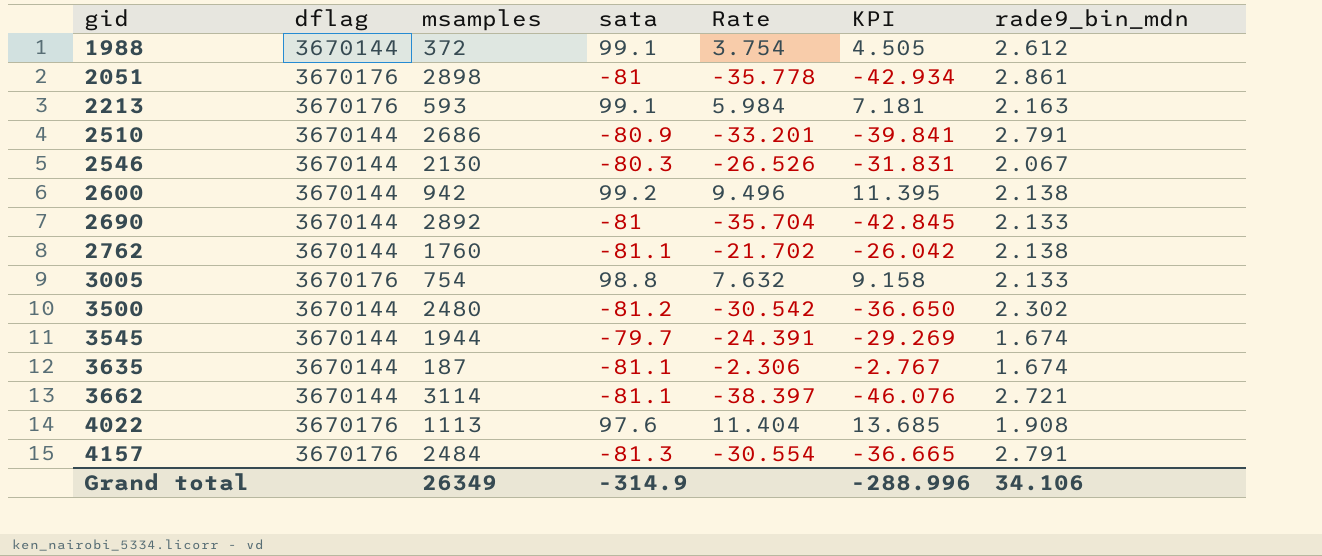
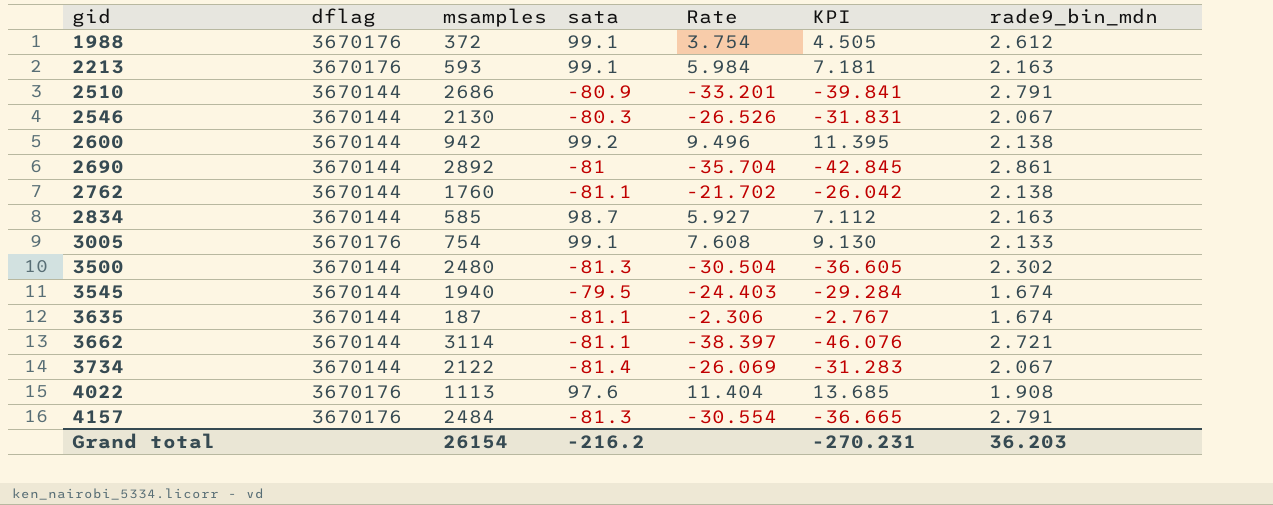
row 2051: 3670176 | 2898 | -81 | -35.778 | -42.934 | 2.861 -> none
1988 | dflag: 3670144 -> 3670176
2690 | rade9_bin_mdn: 2.133 -> 2.861
row 2834: none -> 3670144 | 585 | 98.7 | 5.927 | 7.112 | 2.163
3005 | sata: 98.8 -> 99.1
3005 | Rate: 7.632 -> 7.608
3005 | KPI: 9.158 -> 9.130
3500 | sata: -81.2 -> -81.3
3500 | Rate: -30.542 -> -30.504
3500 | KPI: -36.650 -> -36.605
3545 | msamples: 1944 -> 1940
3545 | sata: -79.7 -> -79.5
3545 | Rate: -24.391 -> -24.403
3545 | KPI: -29.269 -> -29.284
row 3734: none -> 3670144 | 2122 | -81.4 | -26.069 | -31.283 | 2.067
Grand total | msamples: 26349 -> 26154
Grand total | sata: -314.9 -> -216.2
Grand total | KPI: -288.996 -> -270.231
Grand total | rade9_bin_mdn: 34.106 -> 36.203

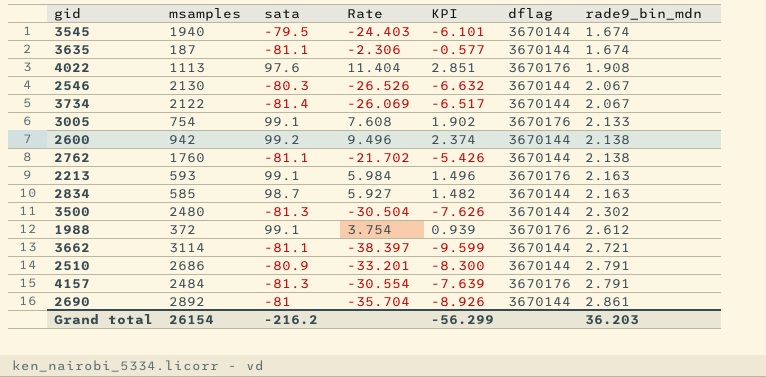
row order: gid ascending -> rade9_bin_mdn ascending
column KPI | formula: [Rate] * 1.2 -> [Rate] * 0.25
column dflag | position: 2 -> 6
Grand total | KPI: -270.231 -> -56.299

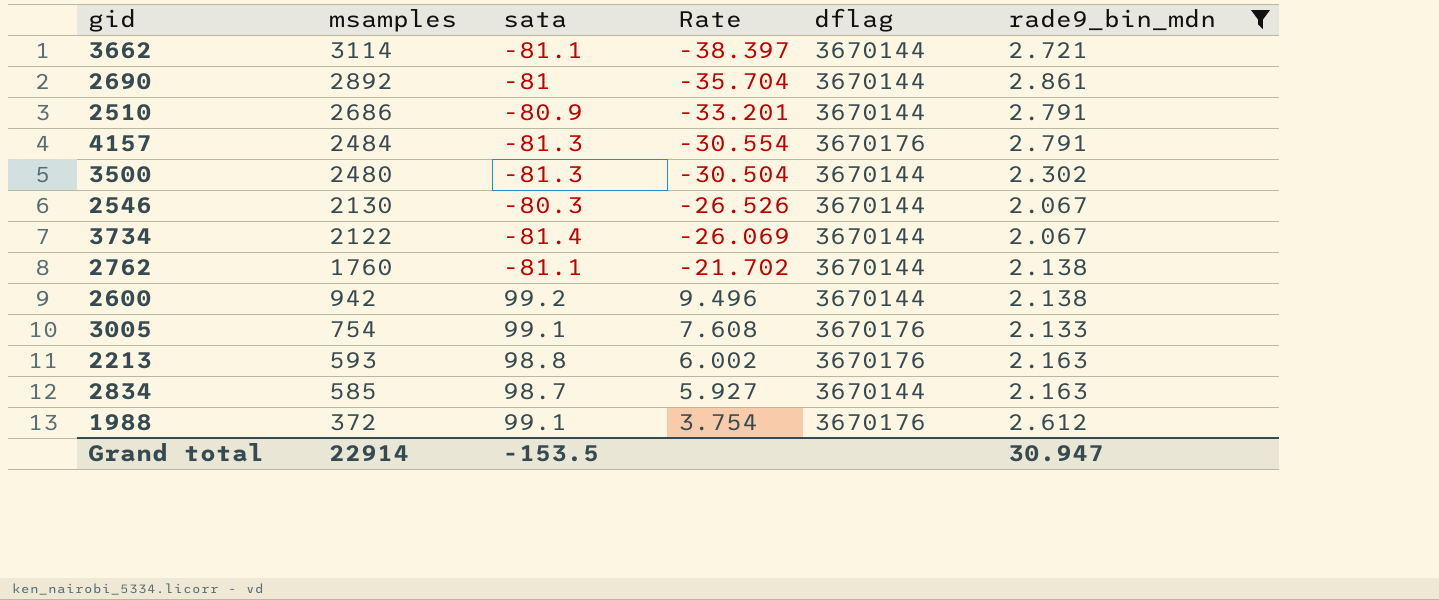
filter: none -> rade9_bin_mdn >= 2.067
row order: rade9_bin_mdn ascending -> msamples descending
column KPI | formula: [Rate] * 0.25 -> none
2213 | sata: 99.1 -> 98.8
2213 | Rate: 5.984 -> 6.002
Grand total | msamples: 26154 -> 22914
Grand total | sata: -216.2 -> -153.5
Grand total | rade9_bin_mdn: 36.203 -> 30.947

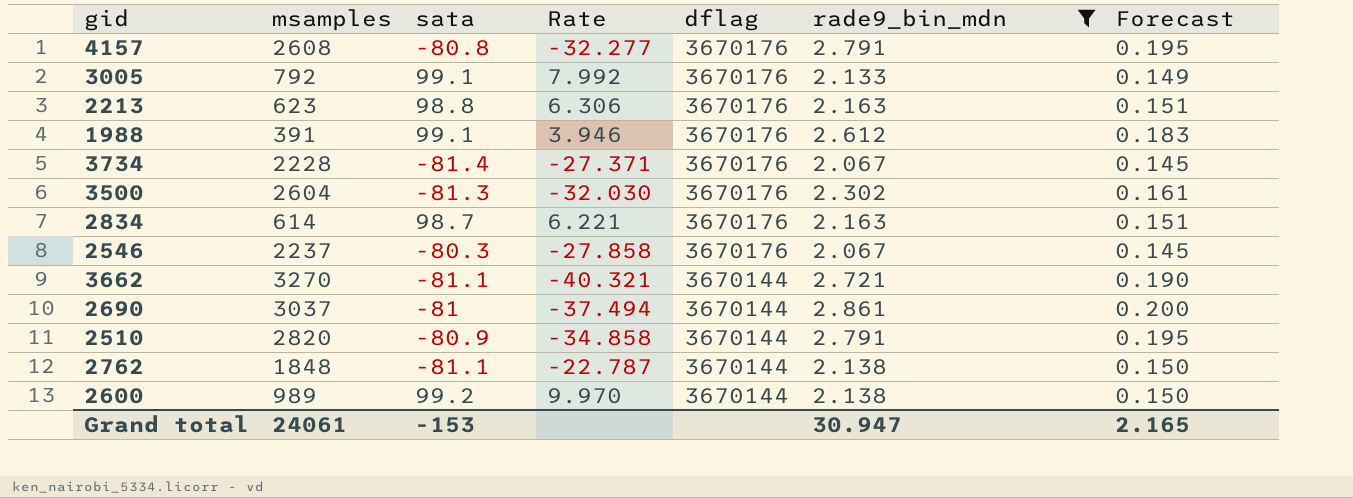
row order: msamples descending -> dflag descending
column Forecast | formula: none -> [rade9_bin_mdn] * 0.07
4157 | msamples: 2484 -> 2608
4157 | sata: -81.3 -> -80.8
4157 | Rate: -30.554 -> -32.277
3005 | msamples: 754 -> 792
3005 | Rate: 7.608 -> 7.992
2213 | msamples: 593 -> 623
2213 | Rate: 6.002 -> 6.306
1988 | msamples: 372 -> 391
1988 | Rate: 3.754 -> 3.946
3734 | msamples: 2122 -> 2228
3734 | Rate: -26.069 -> -27.371
3734 | dflag: 3670144 -> 3670176
3500 | msamples: 2480 -> 2604
3500 | Rate: -30.504 -> -32.030
3500 | dflag: 3670144 -> 3670176
2834 | msamples: 585 -> 614
2834 | Rate: 5.927 -> 6.221
2834 | dflag: 3670144 -> 3670176
2546 | msamples: 2130 -> 2237
2546 | Rate: -26.526 -> -27.858
2546 | dflag: 3670144 -> 3670176
3662 | msamples: 3114 -> 3270
3662 | Rate: -38.397 -> -40.321
2690 | msamples: 2892 -> 3037
2690 | Rate: -35.704 -> -37.494
2510 | msamples: 2686 -> 2820
2510 | Rate: -33.201 -> -34.858
2762 | msamples: 1760 -> 1848
2762 | Rate: -21.702 -> -22.787
2600 | msamples: 942 -> 989
2600 | Rate: 9.496 -> 9.970
Grand total | msamples: 22914 -> 24061
Grand total | sata: -153.5 -> -153

